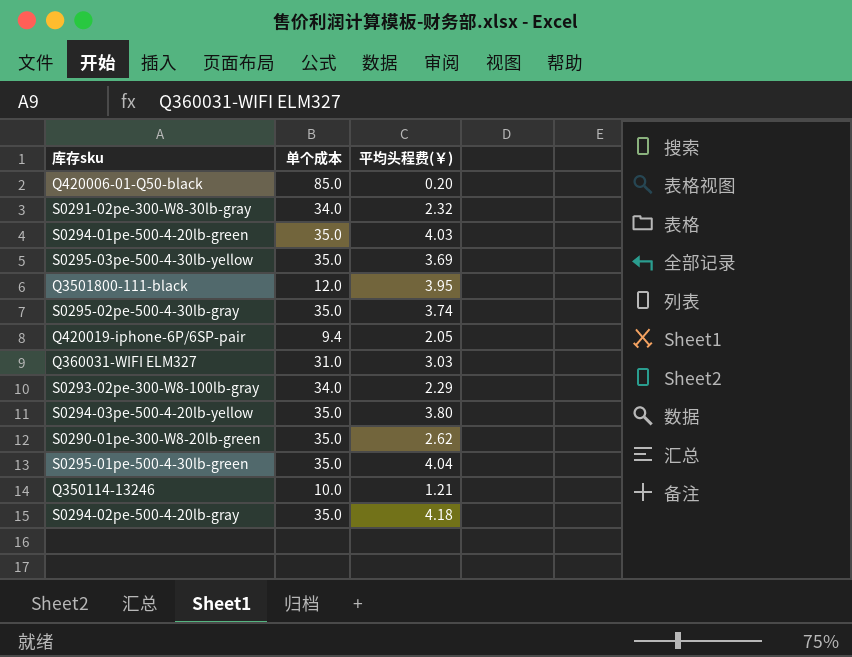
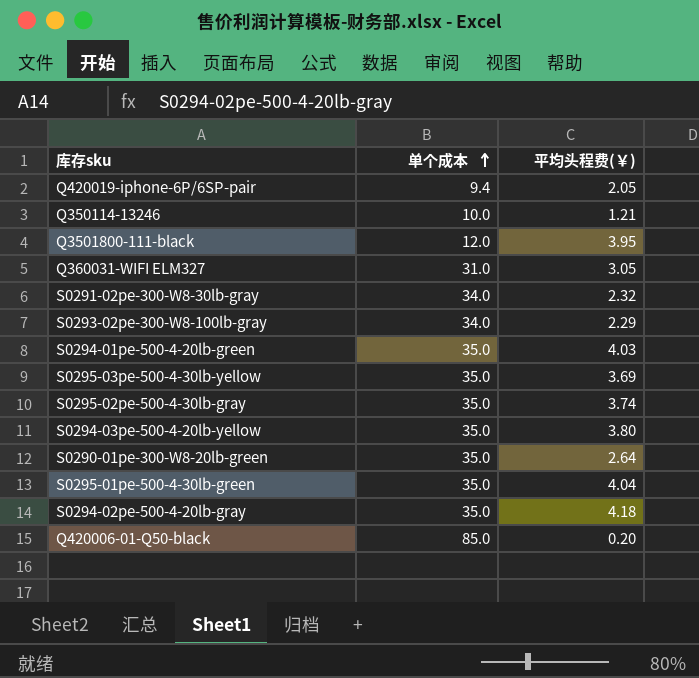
row order: none -> 单个成本 ascending
Q360031-WIFI ELM327 | 平均头程费(￥): 3.03 -> 3.05
S0290-01pe-300-W8-20lb-green | 平均头程费(￥): 2.62 -> 2.64

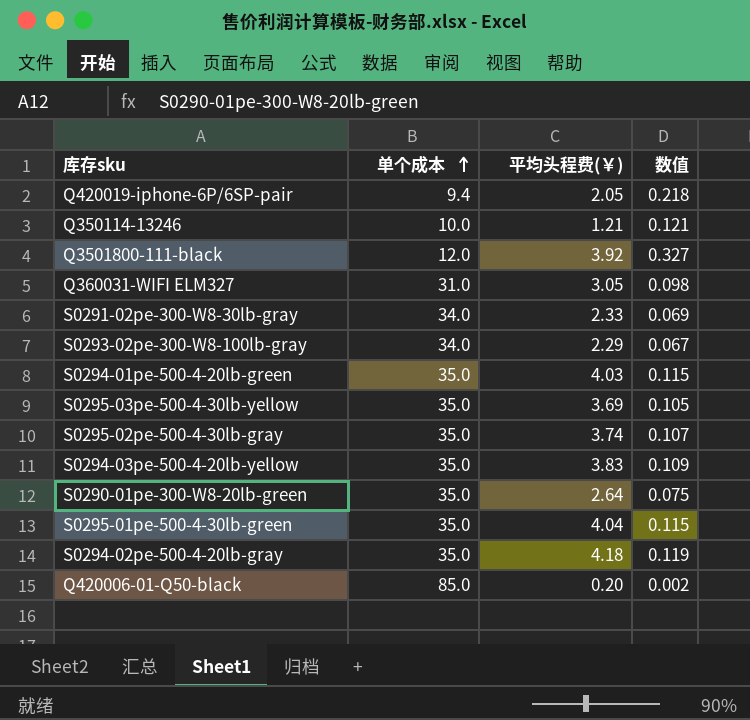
column 数值 | formula: none -> [平均头程费(￥)] / [单个成本]
Q3501800-111-black | 平均头程费(￥): 3.95 -> 3.92
S0291-02pe-300-W8-30lb-gray | 平均头程费(￥): 2.32 -> 2.33
S0294-03pe-500-4-20lb-yellow | 平均头程费(￥): 3.80 -> 3.83

